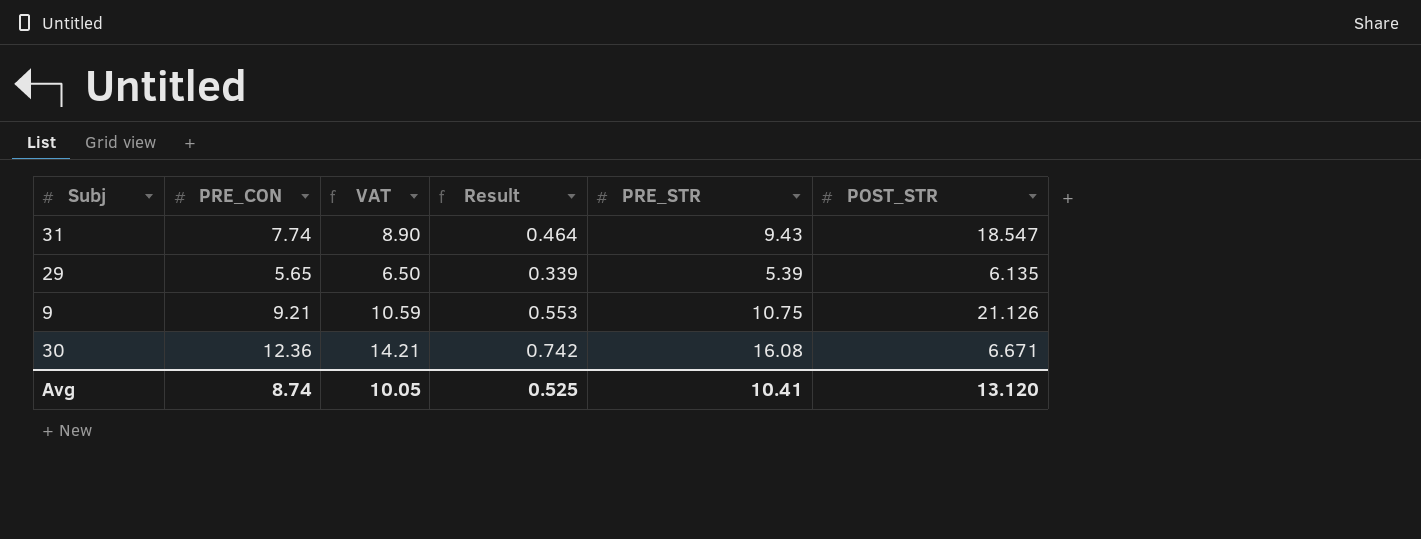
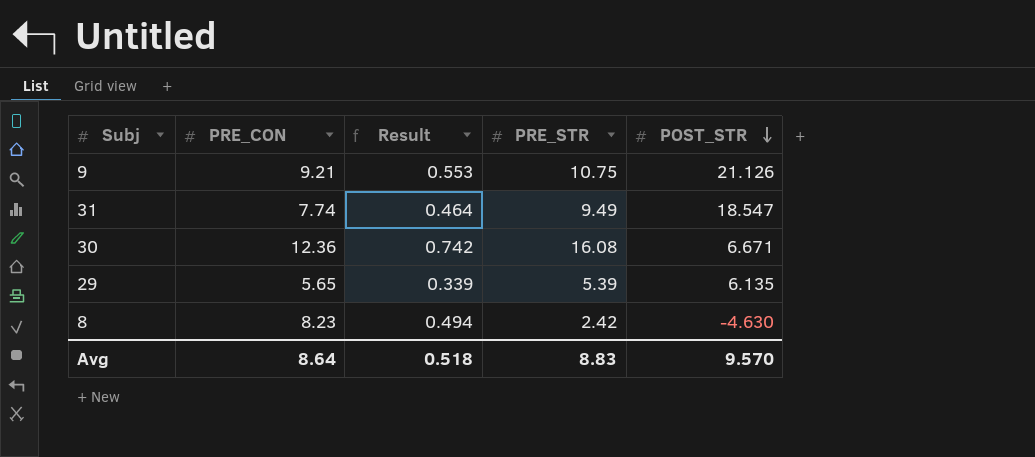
row order: none -> POST_STR descending
column VAT | formula: [PRE_CON] * 1.15 -> none
31 | PRE_STR: 9.43 -> 9.49
row 8: none -> 8.23 | 0.494 | 2.42 | -4.630
Avg | PRE_CON: 8.74 -> 8.64
Avg | Result: 0.525 -> 0.518
Avg | PRE_STR: 10.41 -> 8.83
Avg | POST_STR: 13.120 -> 9.570

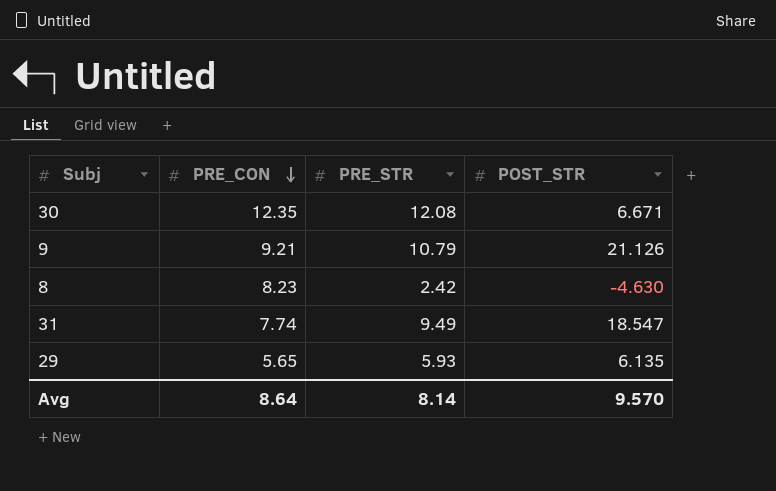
row order: POST_STR descending -> PRE_CON descending
column Result | formula: [PRE_CON] * 0.06 -> none
30 | PRE_CON: 12.36 -> 12.35
30 | PRE_STR: 16.08 -> 12.08
9 | PRE_STR: 10.75 -> 10.79
29 | PRE_STR: 5.39 -> 5.93
Avg | PRE_STR: 8.83 -> 8.14

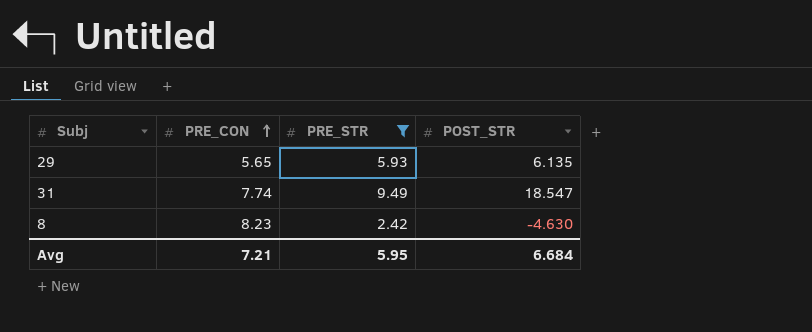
filter: none -> PRE_STR <= 9.49
row order: PRE_CON descending -> PRE_CON ascending
Avg | PRE_CON: 8.64 -> 7.21
Avg | PRE_STR: 8.14 -> 5.95
Avg | POST_STR: 9.570 -> 6.684

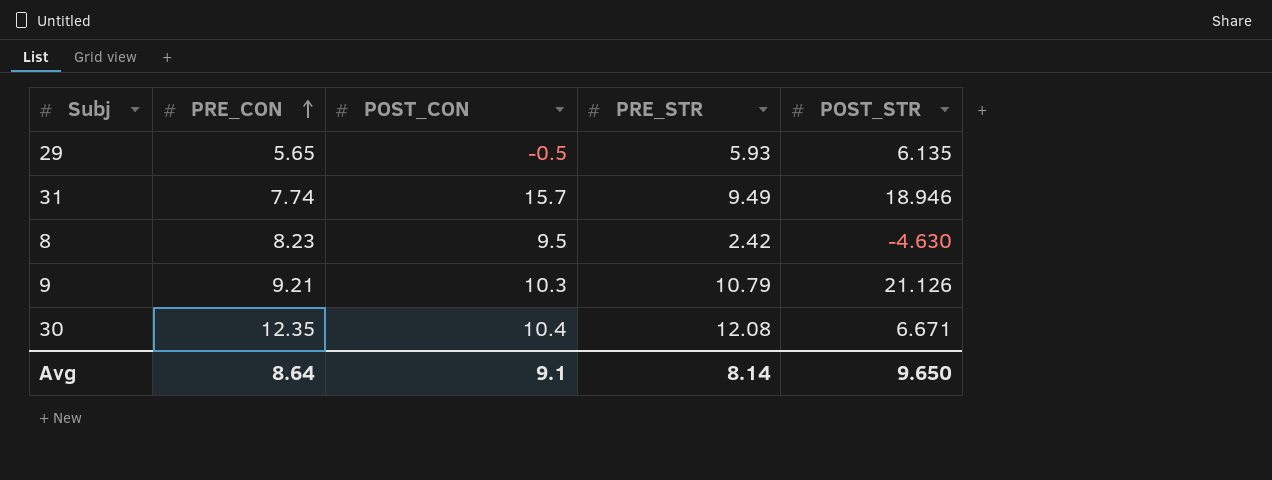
filter: PRE_STR <= 9.49 -> none
column POST_CON | position: none -> 3
31 | POST_STR: 18.547 -> 18.946
Avg | PRE_CON: 7.21 -> 8.64
Avg | PRE_STR: 5.95 -> 8.14
Avg | POST_STR: 6.684 -> 9.650

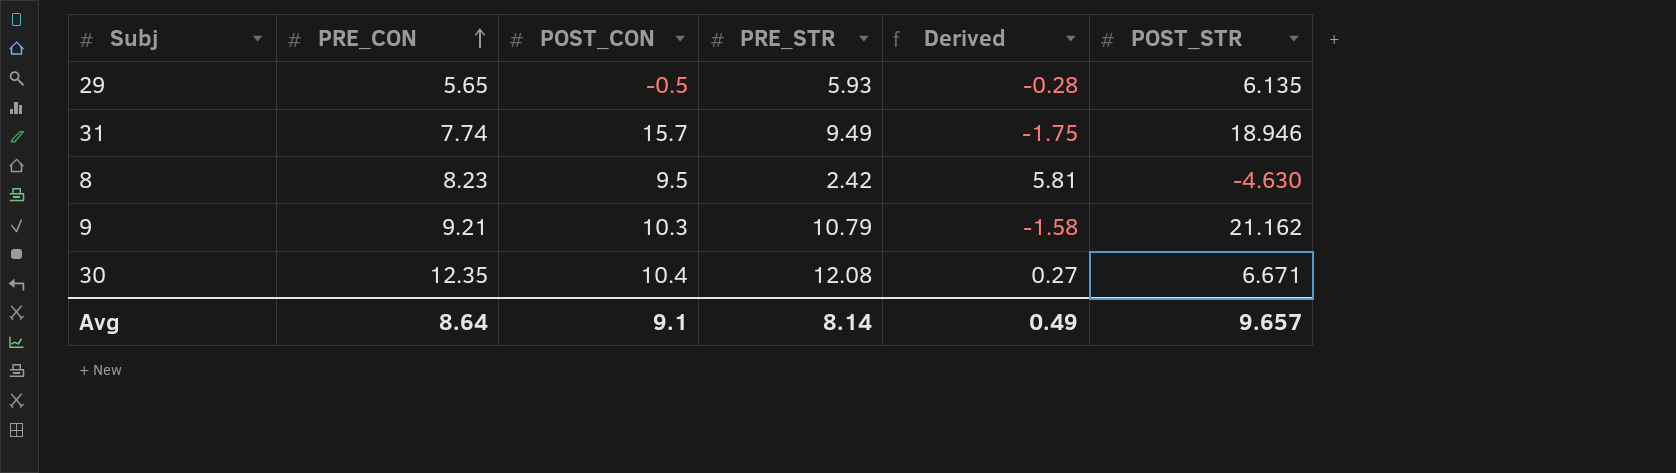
column Derived | formula: none -> [PRE_CON] - [PRE_STR]
9 | POST_STR: 21.126 -> 21.162
Avg | POST_STR: 9.650 -> 9.657

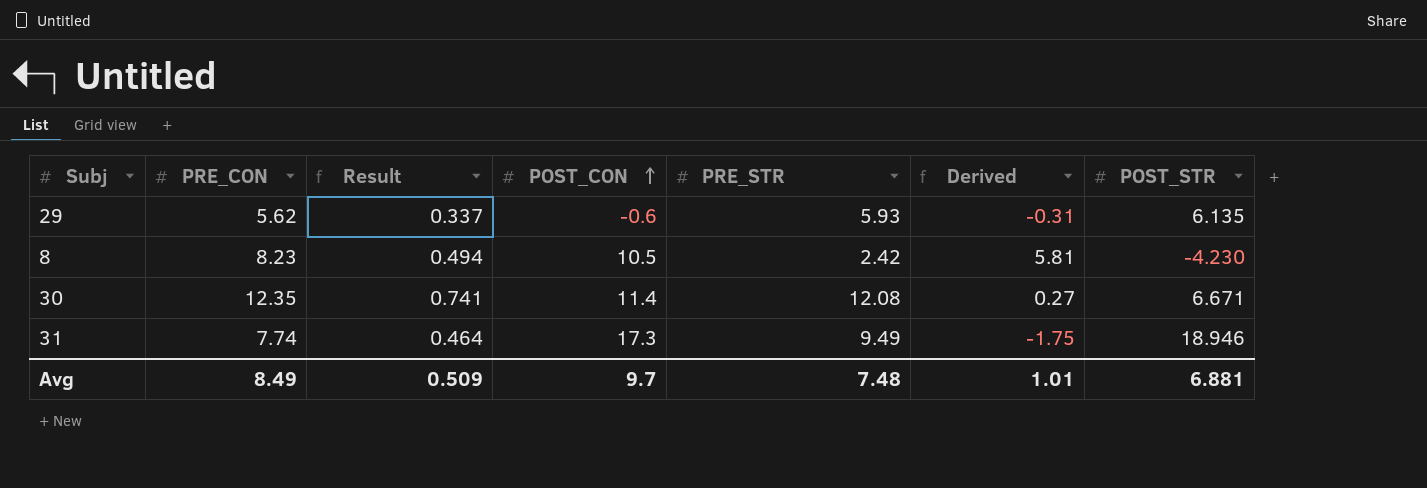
row order: PRE_CON ascending -> POST_CON ascending
column Result | formula: none -> [PRE_CON] * 0.06
row 9: 9.21 | 10.3 | 10.79 | -1.58 | 21.162 -> none
29 | PRE_CON: 5.65 -> 5.62
29 | POST_CON: -0.5 -> -0.6
29 | Derived: -0.28 -> -0.31
8 | POST_CON: 9.5 -> 10.5
8 | POST_STR: -4.630 -> -4.230
30 | POST_CON: 10.4 -> 11.4
31 | POST_CON: 15.7 -> 17.3
Avg | PRE_CON: 8.64 -> 8.49
Avg | POST_CON: 9.1 -> 9.7
Avg | PRE_STR: 8.14 -> 7.48
Avg | Derived: 0.49 -> 1.01
Avg | POST_STR: 9.657 -> 6.881

